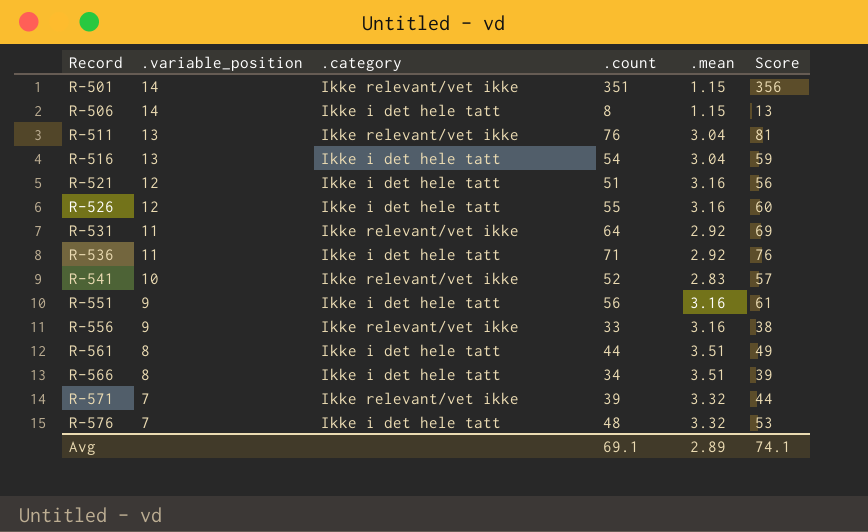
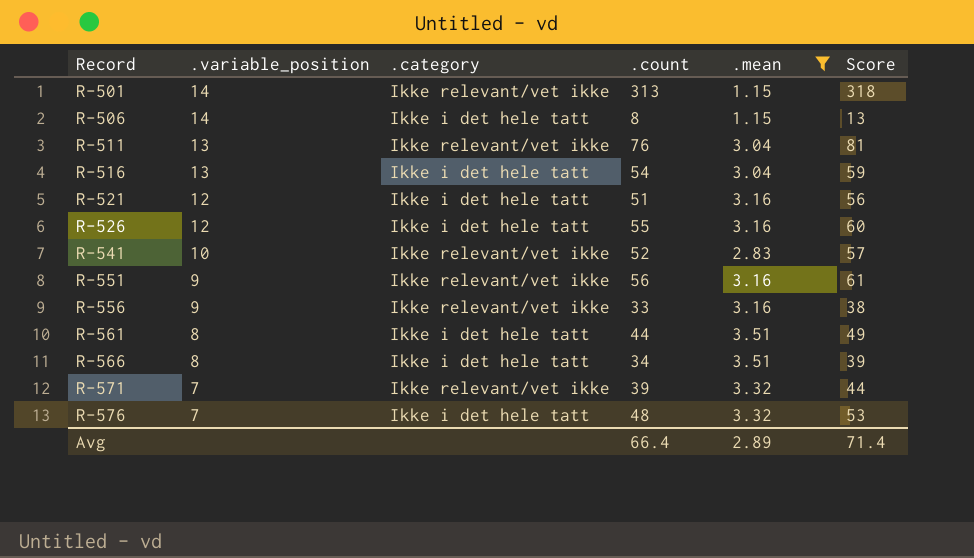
filter: none -> .mean != 2.92
R-501 | .count: 351 -> 313
R-501 | Score: 356 -> 318
R-551 | .category: Ikke i det hele tatt -> Ikke relevant/vet ikke
Avg | .count: 69.1 -> 66.4
Avg | Score: 74.1 -> 71.4

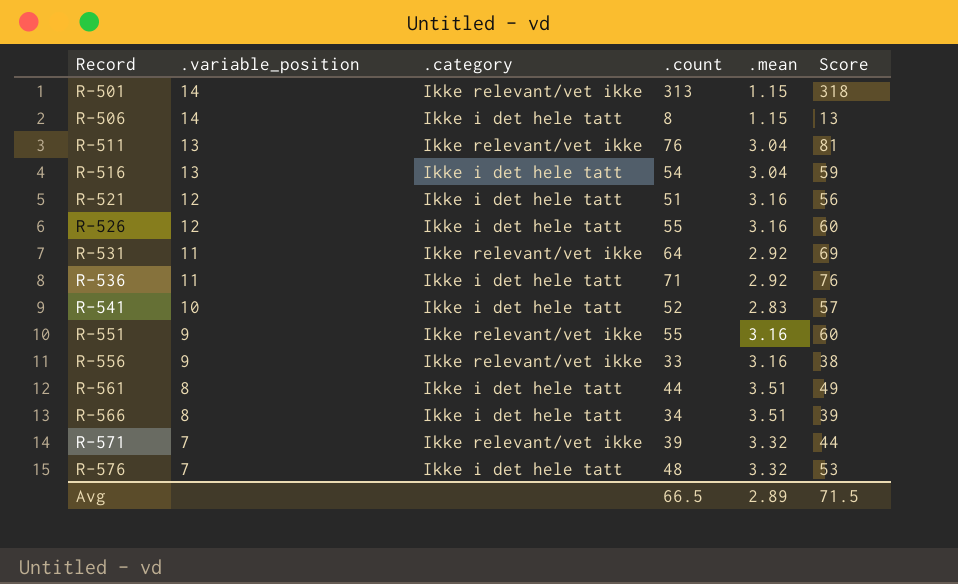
filter: .mean != 2.92 -> none
R-541 | .category: Ikke relevant/vet ikke -> Ikke i det hele tatt
R-551 | .count: 56 -> 55
R-551 | Score: 61 -> 60
Avg | .count: 66.4 -> 66.5
Avg | Score: 71.4 -> 71.5

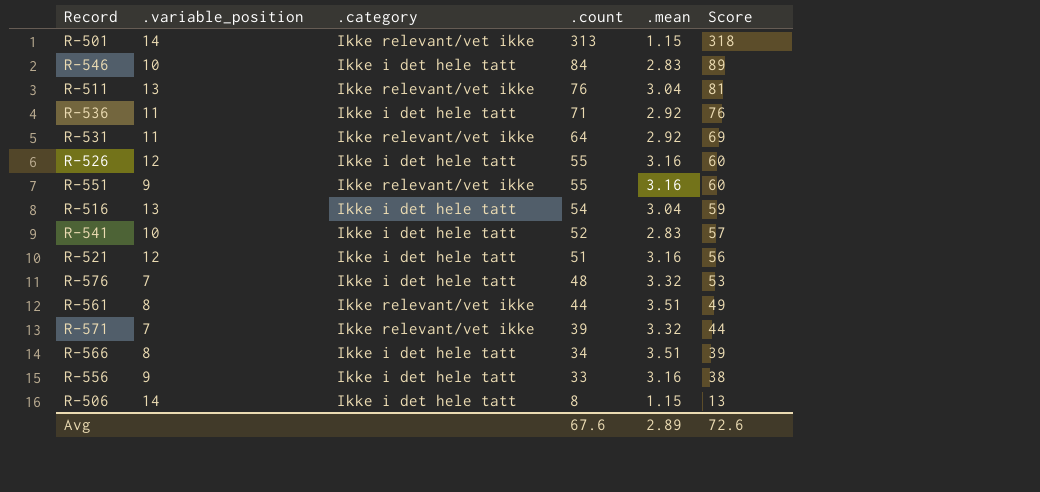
row order: Record ascending -> .count descending
row R-546: none -> 10 | Ikke i det hele tatt | 84 | 2.83 | 89
R-561 | .category: Ikke i det hele tatt -> Ikke relevant/vet ikke
R-556 | .category: Ikke relevant/vet ikke -> Ikke i det hele tatt
Avg | .count: 66.5 -> 67.6
Avg | Score: 71.5 -> 72.6

